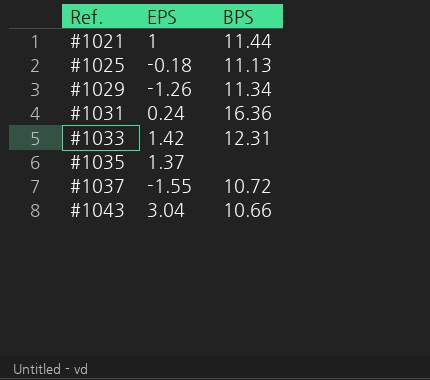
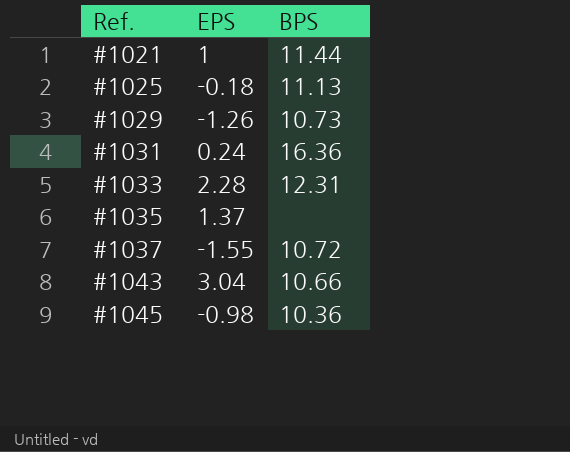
#1029 | BPS: 11.34 -> 10.73
#1033 | EPS: 1.42 -> 2.28
row #1045: none -> -0.98 | 10.36

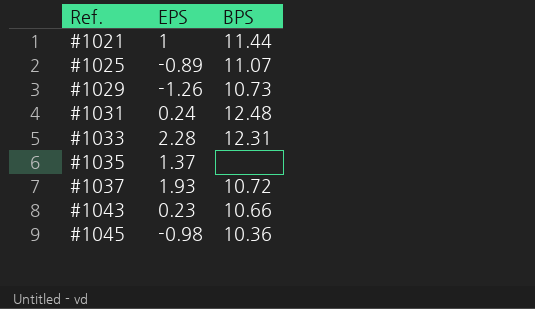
#1025 | EPS: -0.18 -> -0.89
#1025 | BPS: 11.13 -> 11.07
#1031 | BPS: 16.36 -> 12.48
#1037 | EPS: -1.55 -> 1.93
#1043 | EPS: 3.04 -> 0.23

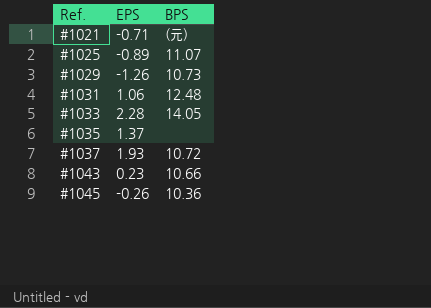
#1021 | EPS: 1 -> -0.71
#1021 | BPS: 11.44 -> (元)
#1031 | EPS: 0.24 -> 1.06
#1033 | BPS: 12.31 -> 14.05
#1045 | EPS: -0.98 -> -0.26

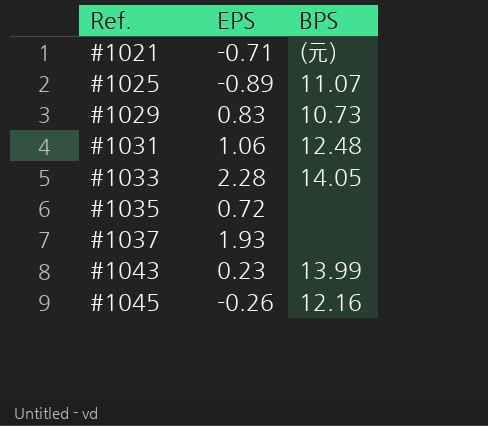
#1029 | EPS: -1.26 -> 0.83
#1035 | EPS: 1.37 -> 0.72
#1037 | BPS: 10.72 -> none
#1043 | BPS: 10.66 -> 13.99
#1045 | BPS: 10.36 -> 12.16

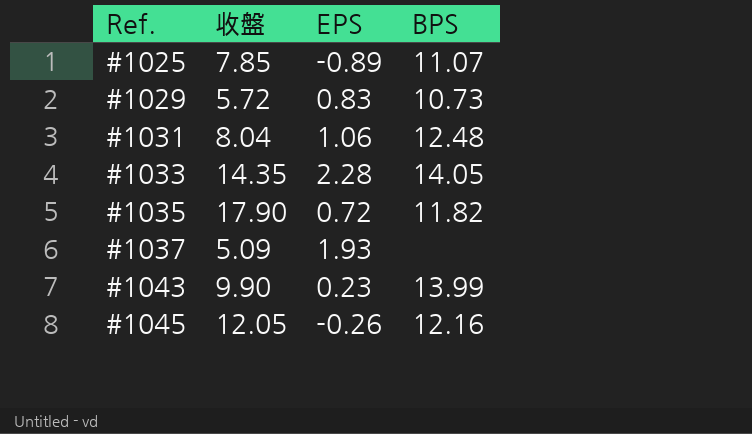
column 收盤 | position: none -> 2
row #1021: -0.71 | (元) -> none
#1035 | BPS: none -> 11.82

